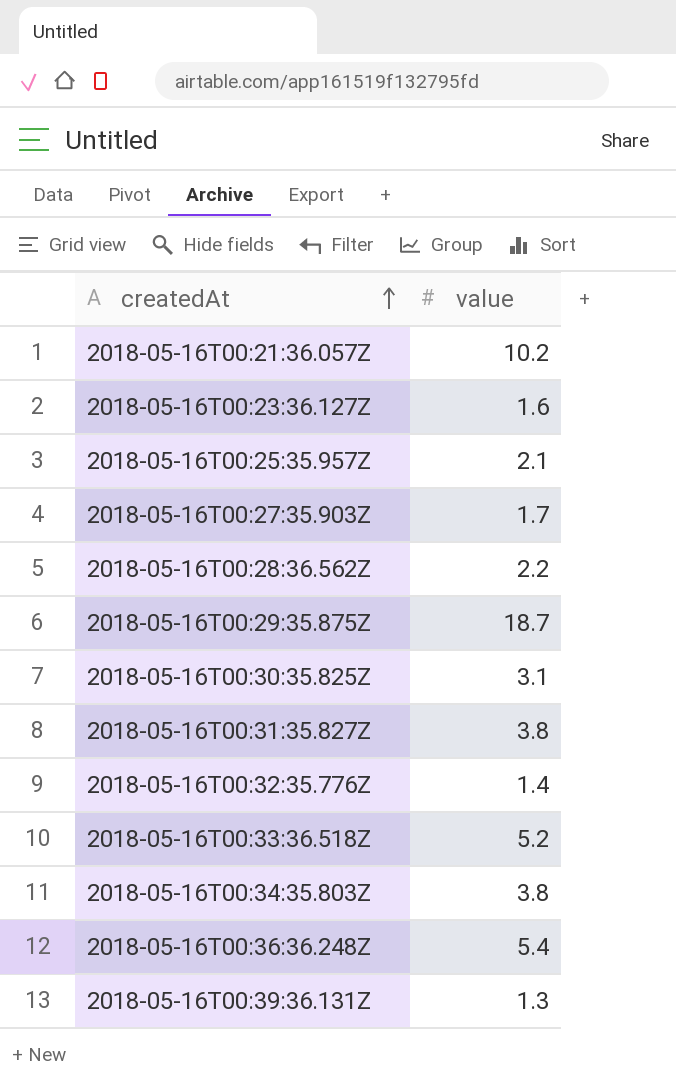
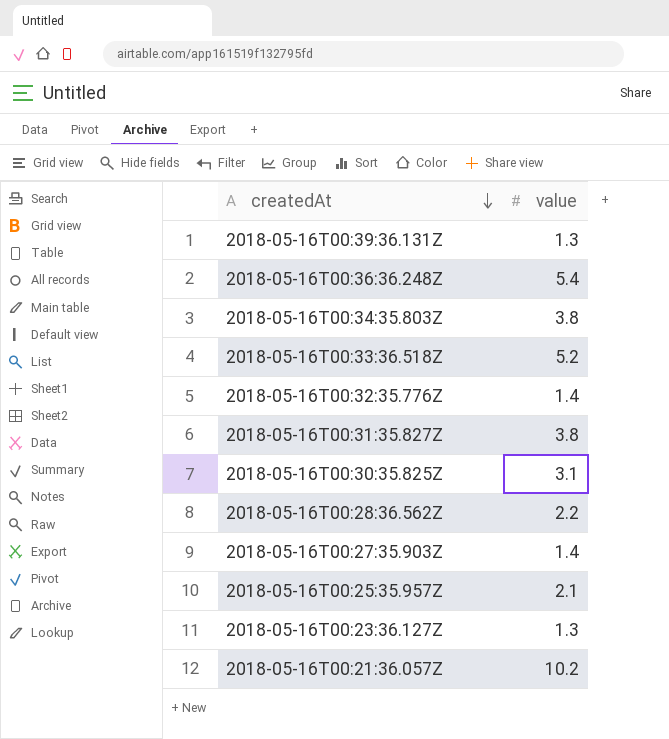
row order: createdAt ascending -> createdAt descending
row 2018-05-16T00:29:35.875Z: 18.7 -> none
2018-05-16T00:27:35.903Z | value: 1.7 -> 1.4
2018-05-16T00:23:36.127Z | value: 1.6 -> 1.3

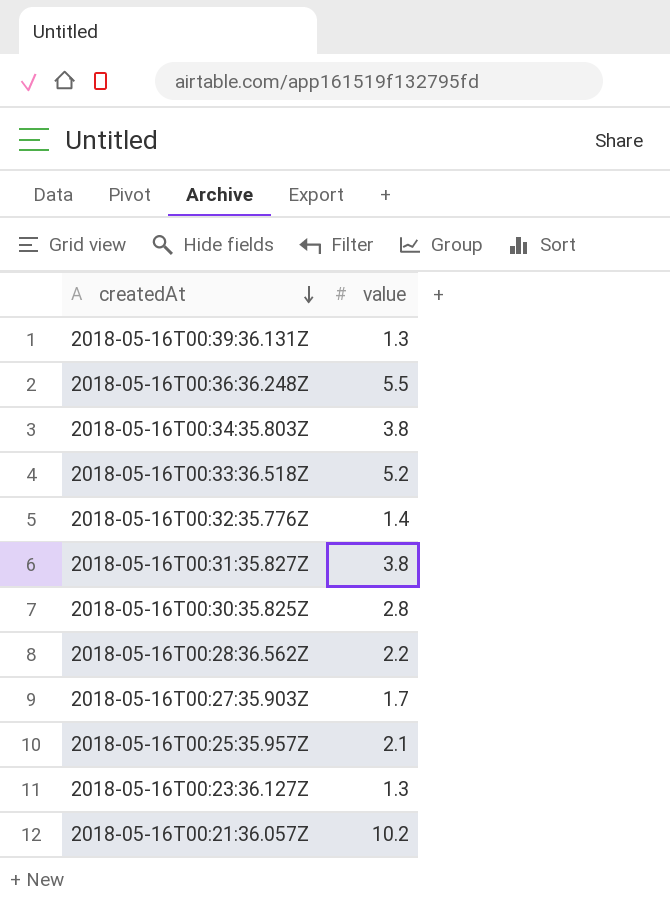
2018-05-16T00:36:36.248Z | value: 5.4 -> 5.5
2018-05-16T00:30:35.825Z | value: 3.1 -> 2.8
2018-05-16T00:27:35.903Z | value: 1.4 -> 1.7

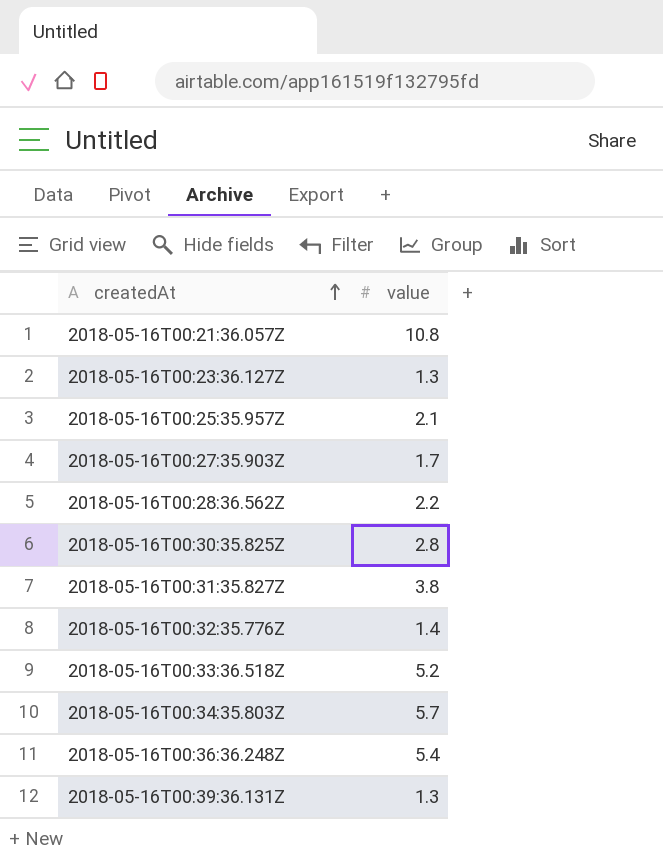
row order: createdAt descending -> createdAt ascending
2018-05-16T00:21:36.057Z | value: 10.2 -> 10.8
2018-05-16T00:34:35.803Z | value: 3.8 -> 5.7
2018-05-16T00:36:36.248Z | value: 5.5 -> 5.4

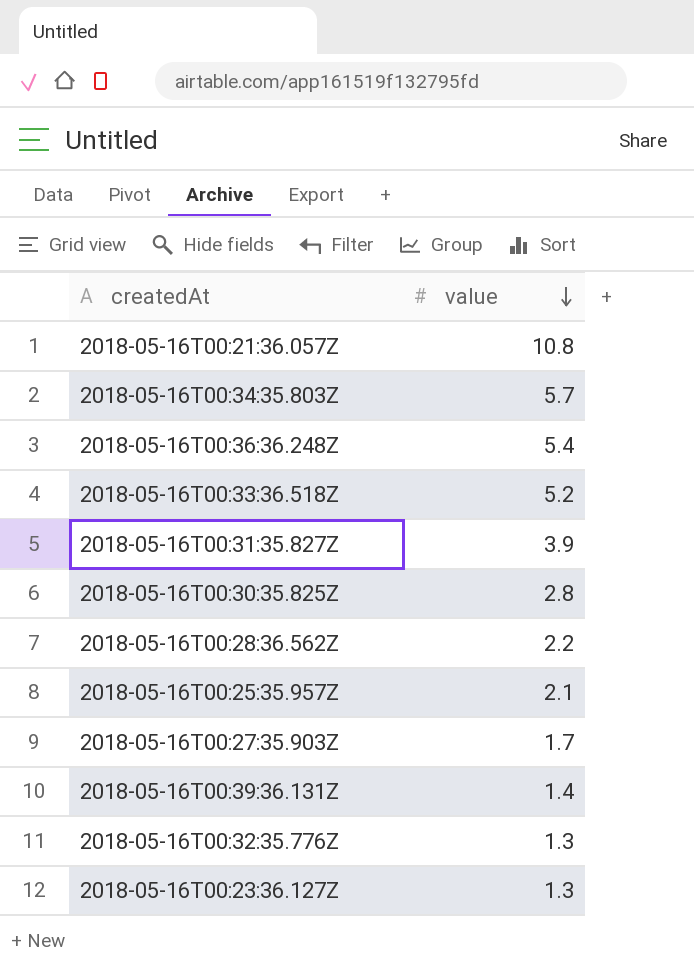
row order: createdAt ascending -> value descending
2018-05-16T00:31:35.827Z | value: 3.8 -> 3.9
2018-05-16T00:39:36.131Z | value: 1.3 -> 1.4
2018-05-16T00:32:35.776Z | value: 1.4 -> 1.3

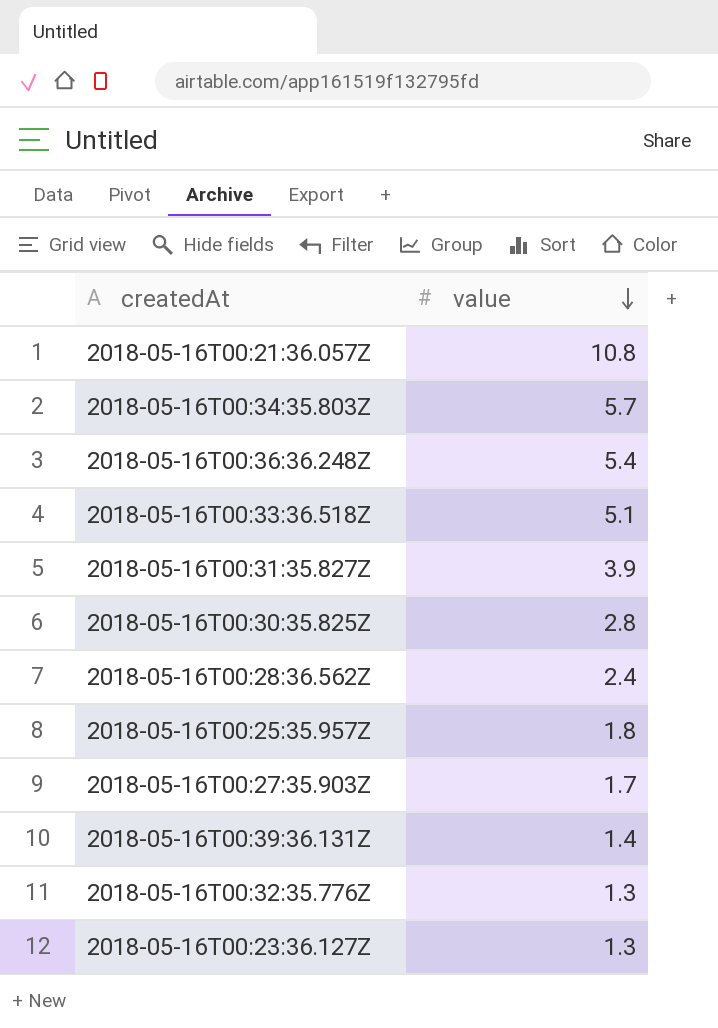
2018-05-16T00:33:36.518Z | value: 5.2 -> 5.1
2018-05-16T00:28:36.562Z | value: 2.2 -> 2.4
2018-05-16T00:25:35.957Z | value: 2.1 -> 1.8

